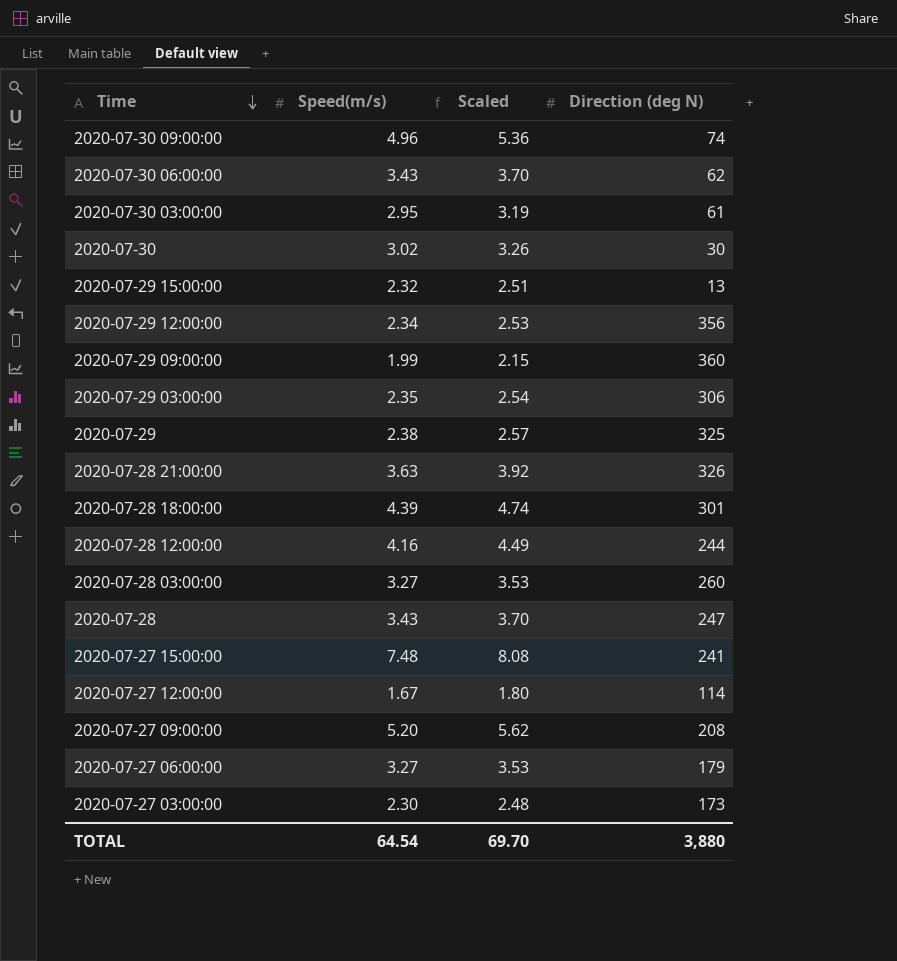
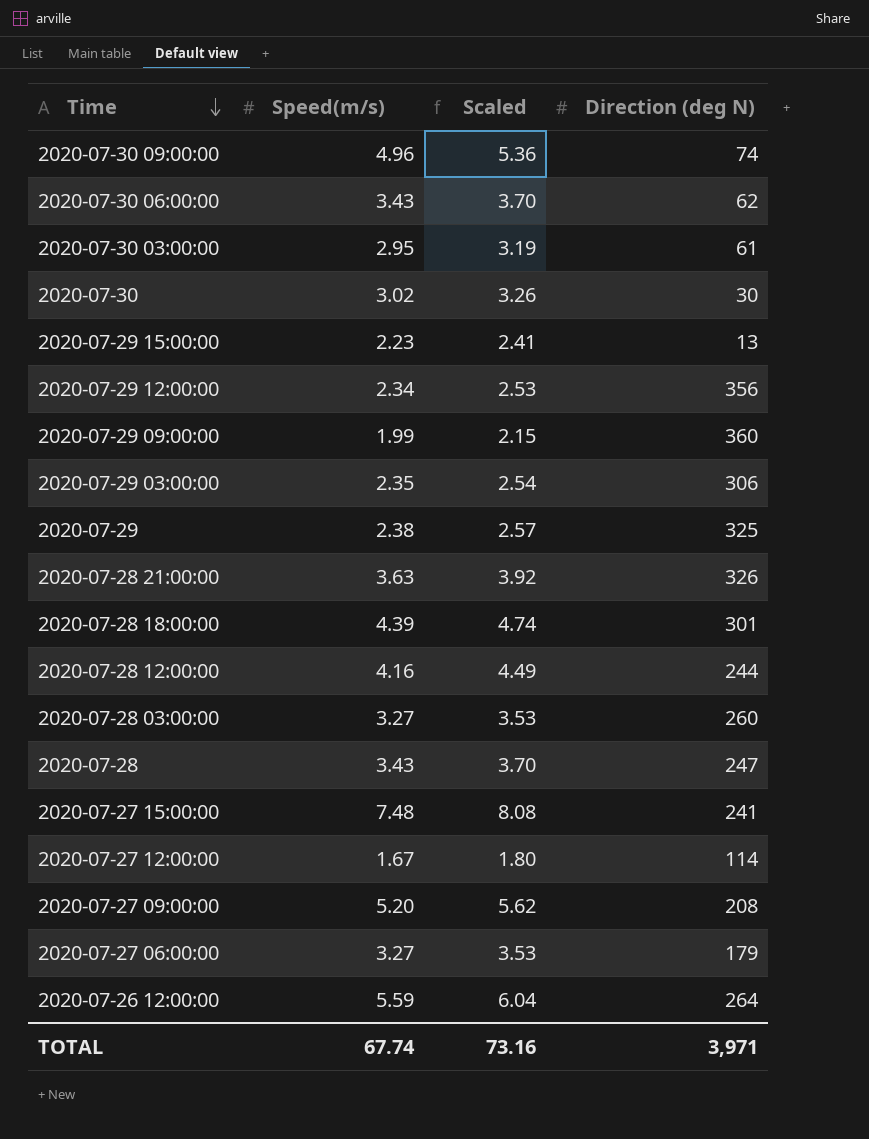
row 2020-07-27 03:00:00: 2.30 | 2.48 | 173 -> none
2020-07-29 15:00:00 | Speed(m/s): 2.32 -> 2.23
2020-07-29 15:00:00 | Scaled: 2.51 -> 2.41
row 2020-07-26 12:00:00: none -> 5.59 | 6.04 | 264
TOTAL | Speed(m/s): 64.54 -> 67.74
TOTAL | Scaled: 69.70 -> 73.16
TOTAL | Direction (deg N): 3,880 -> 3,971

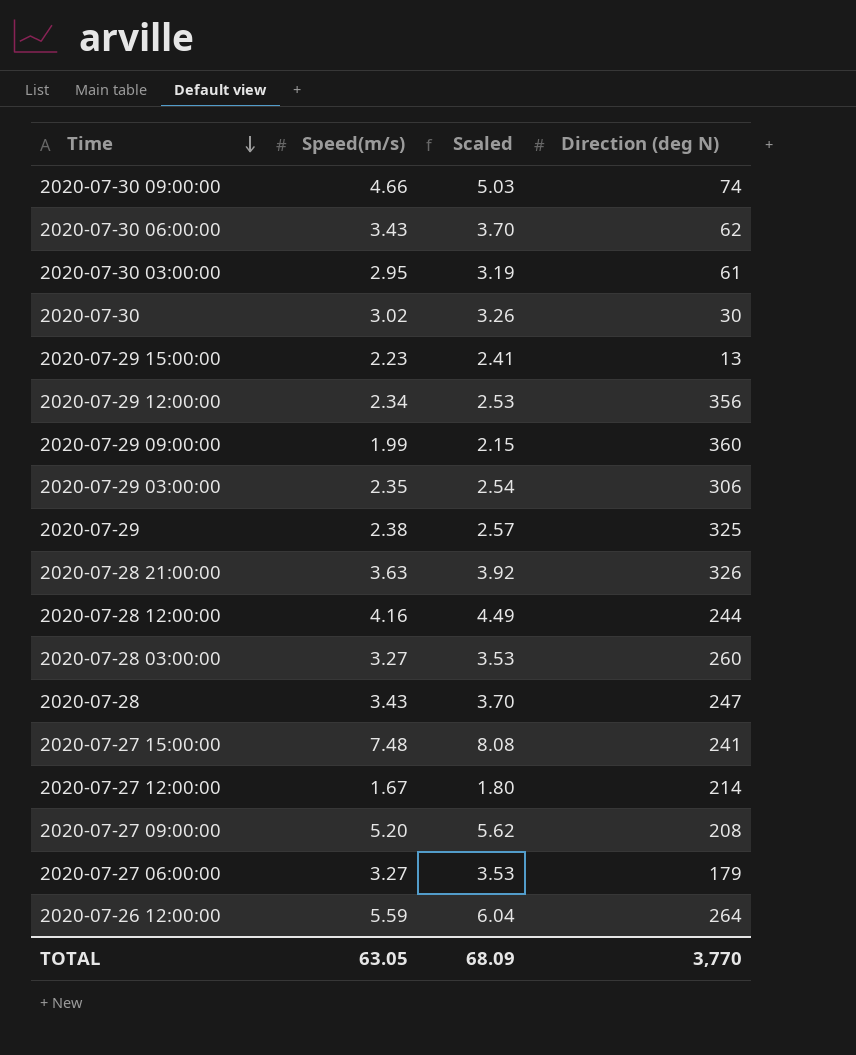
row 2020-07-28 18:00:00: 4.39 | 4.74 | 301 -> none
2020-07-30 09:00:00 | Speed(m/s): 4.96 -> 4.66
2020-07-30 09:00:00 | Scaled: 5.36 -> 5.03
2020-07-27 12:00:00 | Direction (deg N): 114 -> 214
TOTAL | Speed(m/s): 67.74 -> 63.05
TOTAL | Scaled: 73.16 -> 68.09
TOTAL | Direction (deg N): 3,971 -> 3,770

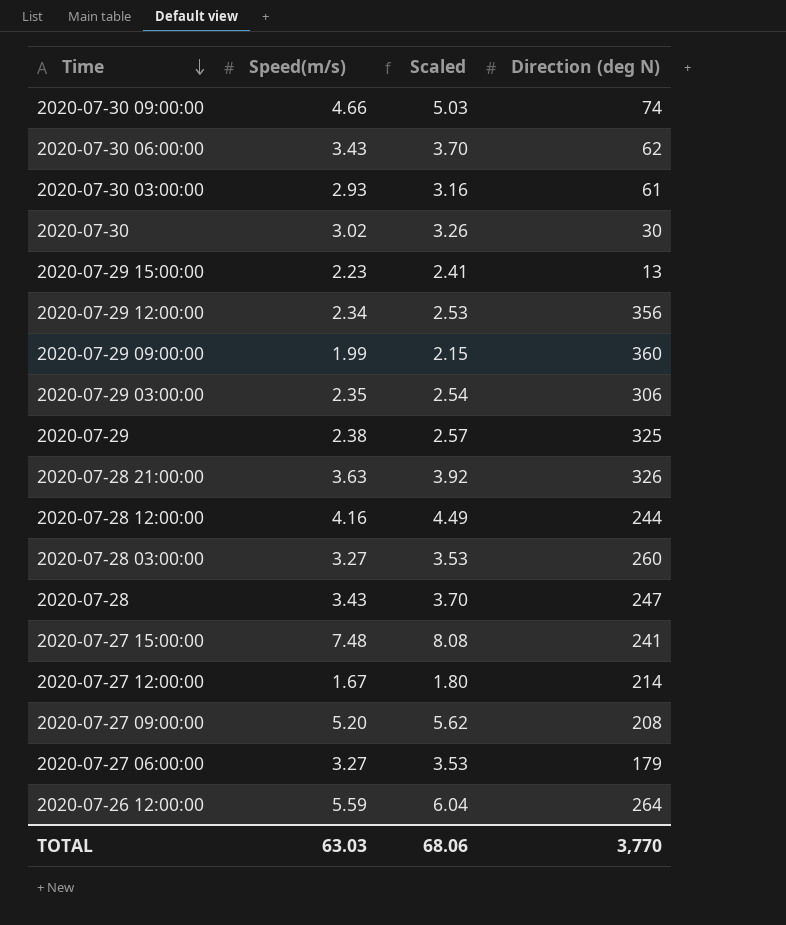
2020-07-30 03:00:00 | Speed(m/s): 2.95 -> 2.93
2020-07-30 03:00:00 | Scaled: 3.19 -> 3.16
TOTAL | Speed(m/s): 63.05 -> 63.03
TOTAL | Scaled: 68.09 -> 68.06

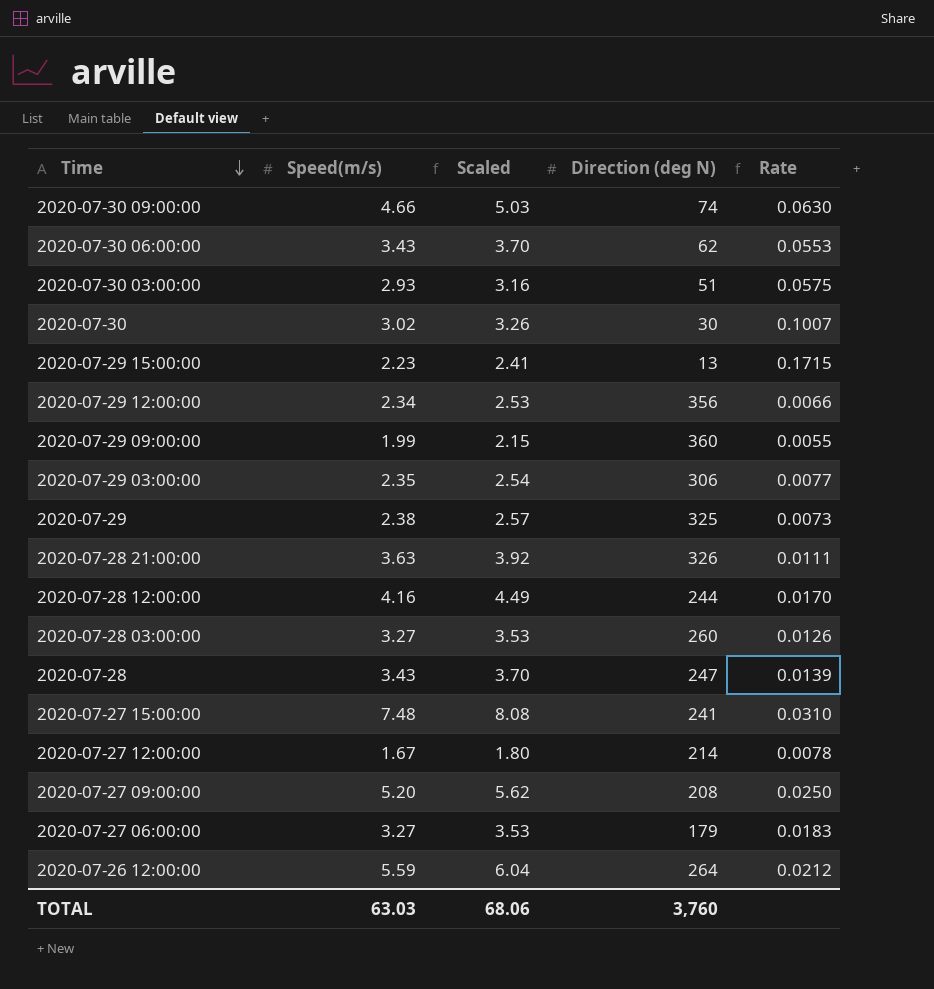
column Rate | formula: none -> [Speed(m/s)] / [Direction (deg N)]
2020-07-30 03:00:00 | Direction (deg N): 61 -> 51
TOTAL | Direction (deg N): 3,770 -> 3,760

